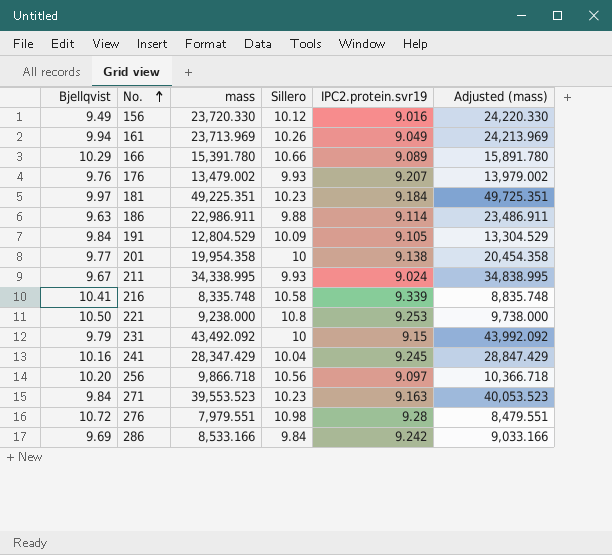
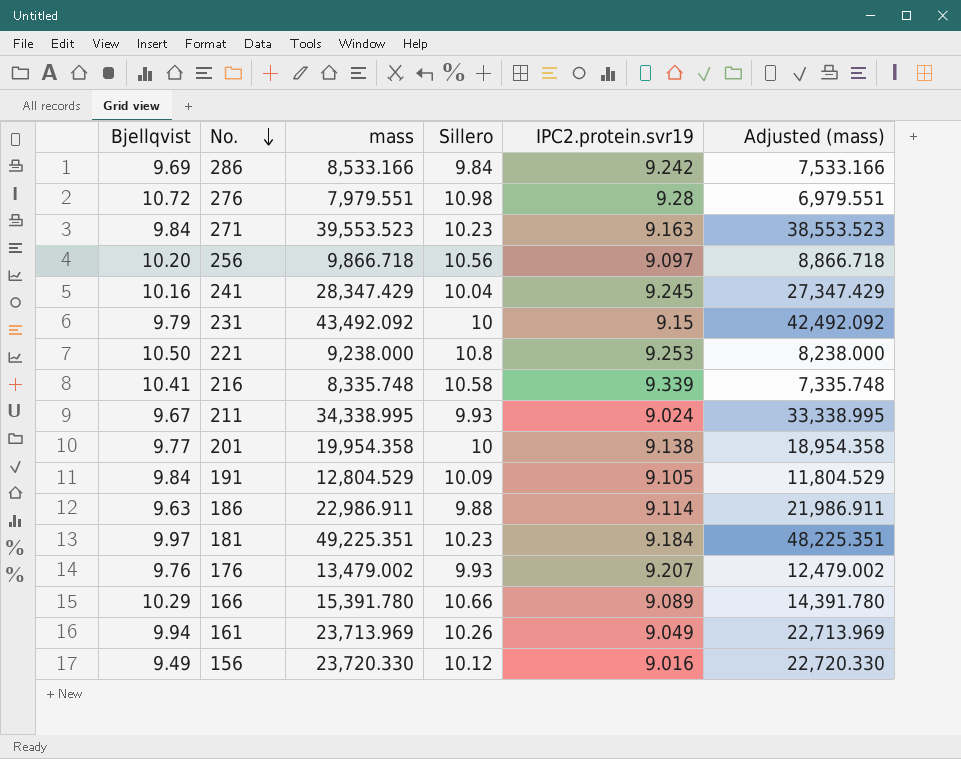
row order: No. ascending -> No. descending
column Adjusted (mass) | formula: [mass] + 500 -> [mass] - 1000

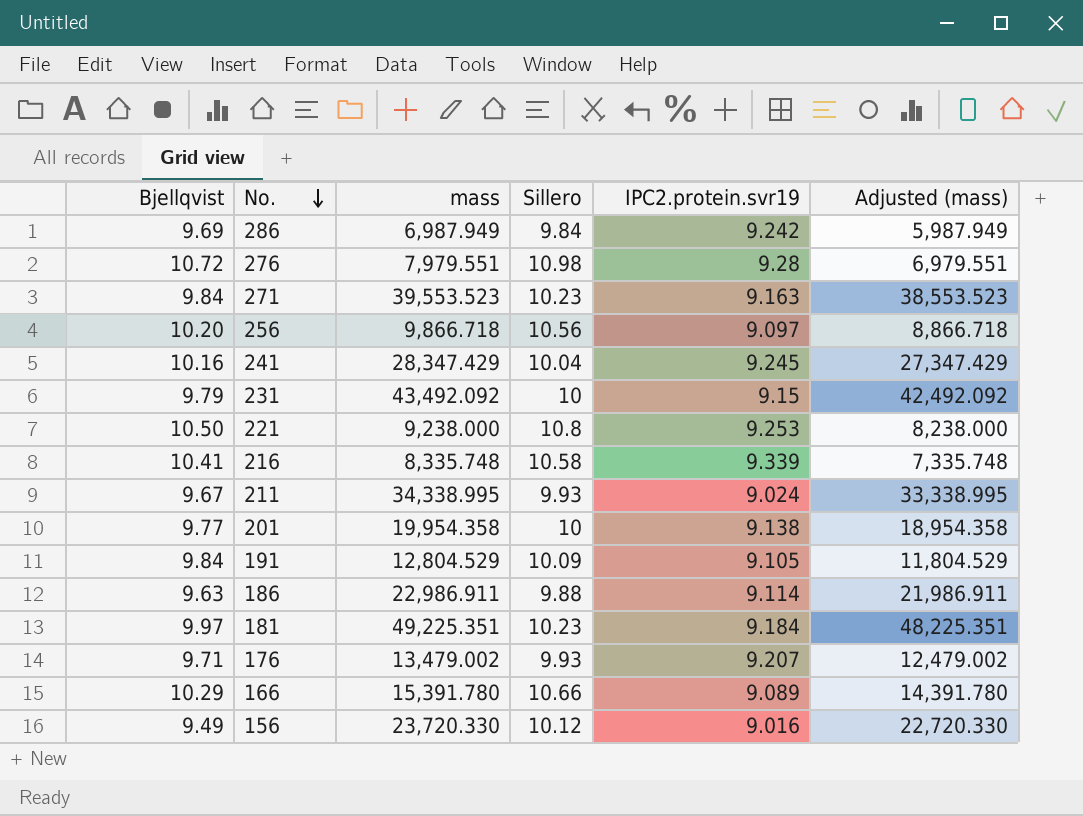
row 161: 9.94 | 23,713.969 | 10.26 | 9.049 | 22,713.969 -> none
286 | mass: 8,533.166 -> 6,987.949
286 | Adjusted (mass): 7,533.166 -> 5,987.949
176 | Bjellqvist: 9.76 -> 9.71

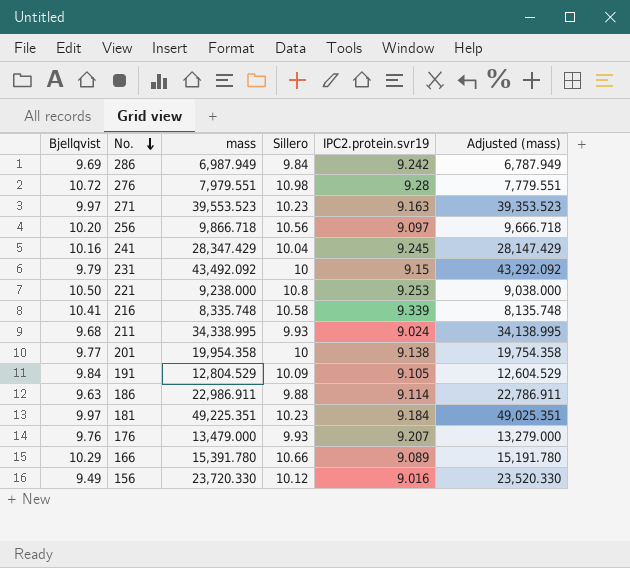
column Adjusted (mass) | formula: [mass] - 1000 -> [mass] - 200
271 | Bjellqvist: 9.84 -> 9.97
211 | Bjellqvist: 9.67 -> 9.68
176 | Bjellqvist: 9.71 -> 9.76
176 | mass: 13,479.002 -> 13,479.000

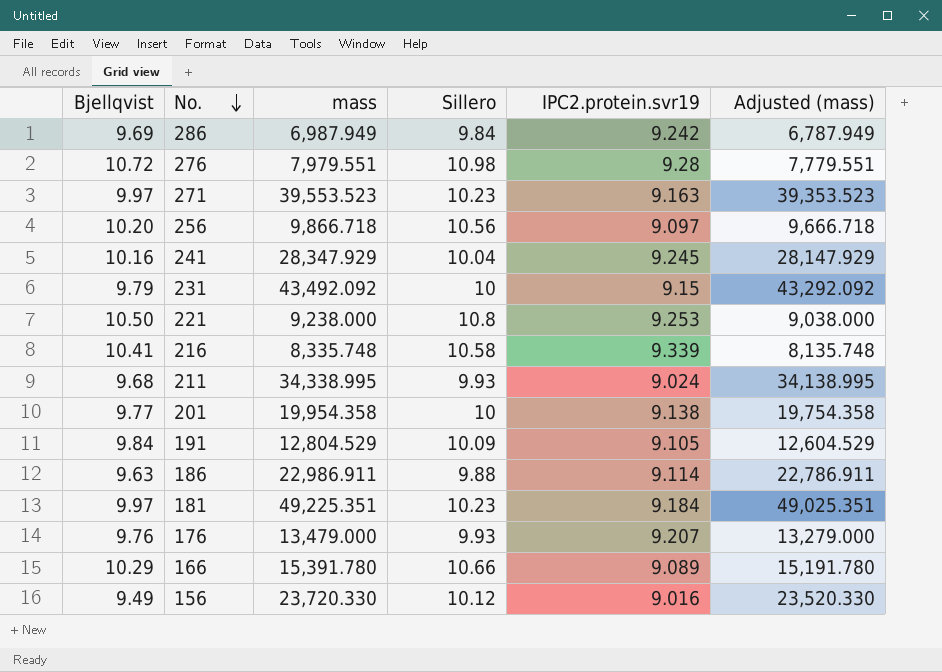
241 | mass: 28,347.429 -> 28,347.929
241 | Adjusted (mass): 28,147.429 -> 28,147.929

